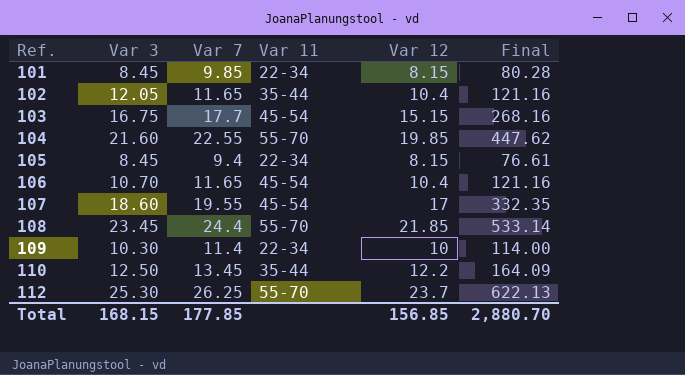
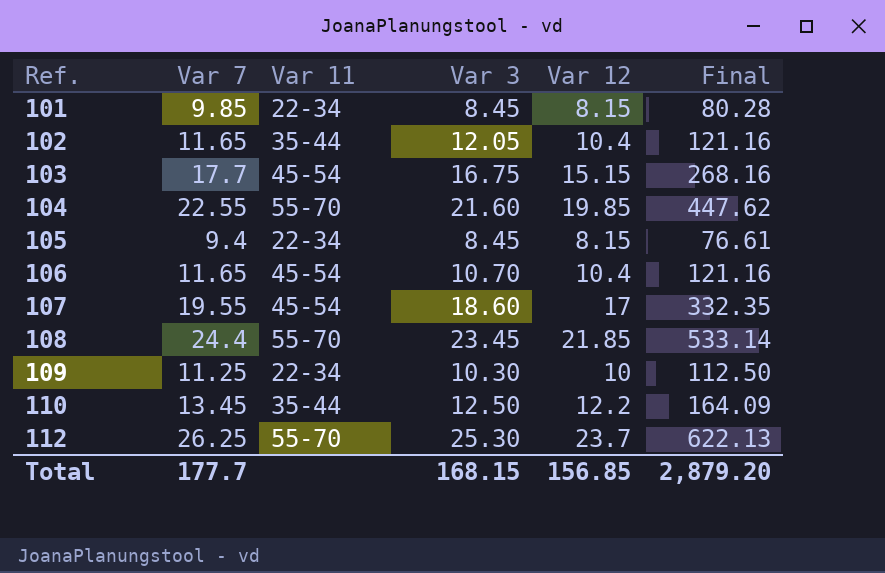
column Var 3 | position: 2 -> 4
109 | Var 7: 11.4 -> 11.25
109 | Final: 114.00 -> 112.50
Total | Var 7: 177.85 -> 177.7
Total | Final: 2,880.70 -> 2,879.20

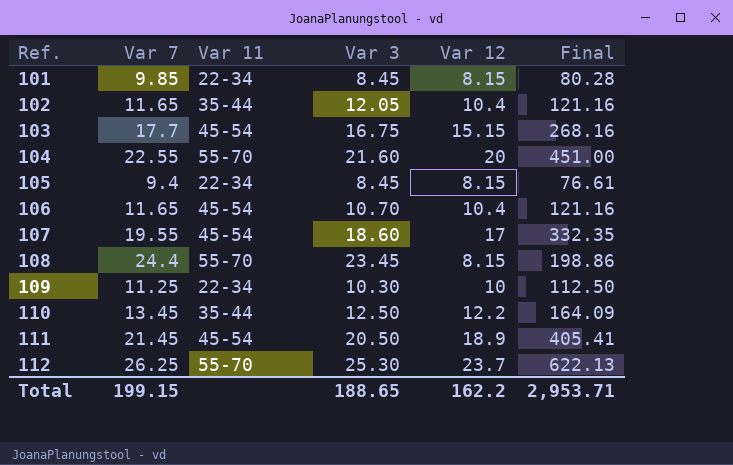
104 | Var 12: 19.85 -> 20
104 | Final: 447.62 -> 451.00
108 | Var 12: 21.85 -> 8.15
108 | Final: 533.14 -> 198.86
row 111: none -> 21.45 | 45-54 | 20.50 | 18.9 | 405.41
Total | Var 7: 177.7 -> 199.15
Total | Var 3: 168.15 -> 188.65
Total | Var 12: 156.85 -> 162.2
Total | Final: 2,879.20 -> 2,953.71

